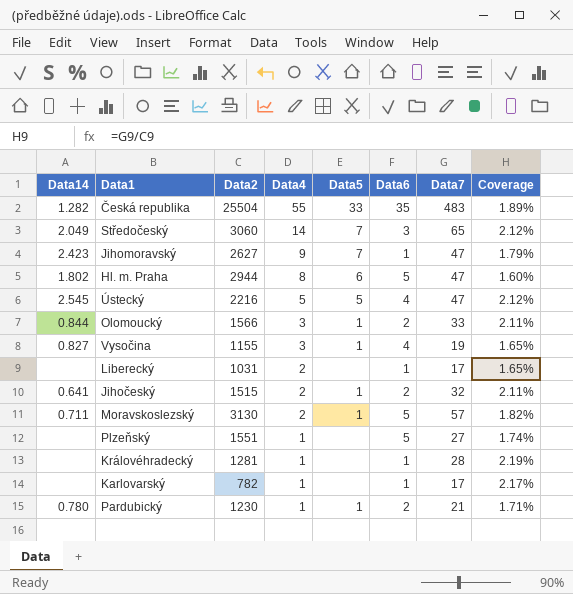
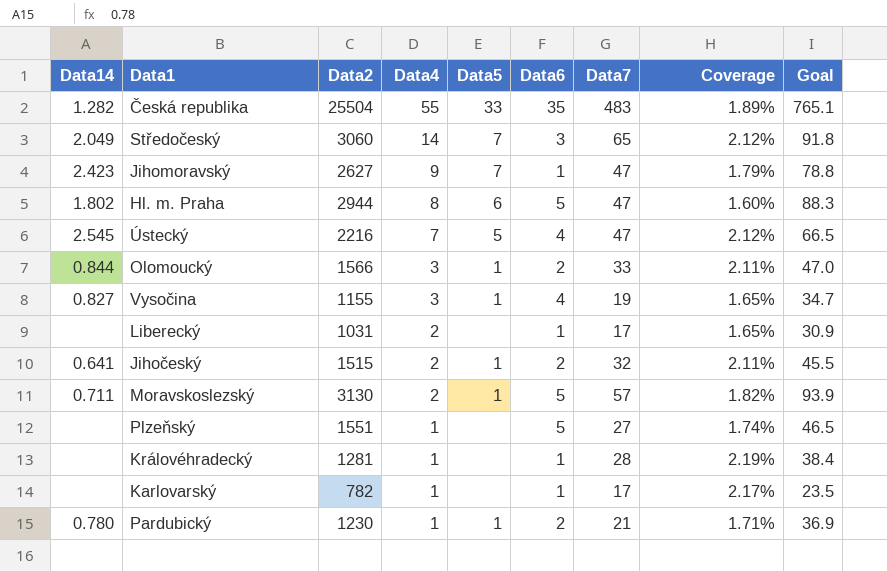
column Goal | formula: none -> [Data2] * 0.03
Ústecký | Data4: 5 -> 7

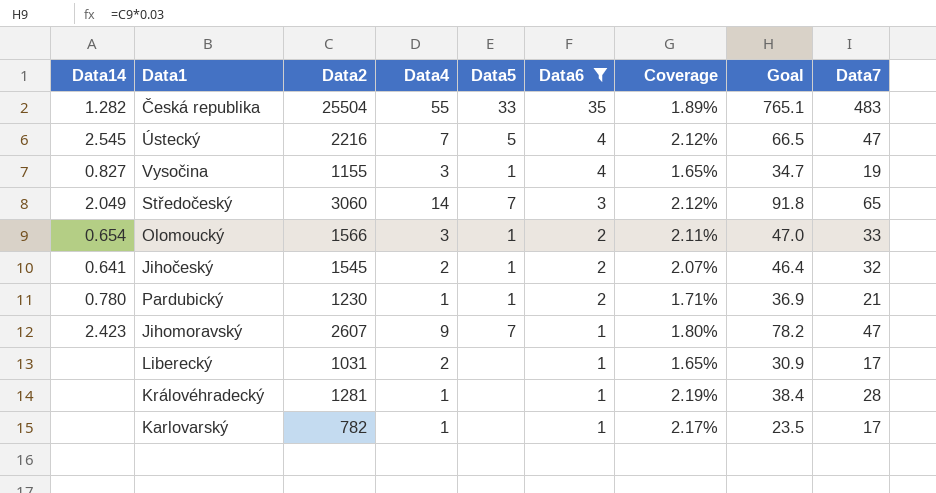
filter: none -> Data6 != 5
row order: Data4 descending -> Data6 descending
column Data7 | position: 7 -> 9
Olomoucký | Data14: 0.844 -> 0.654
Jihočeský | Data2: 1515 -> 1545
Jihočeský | Coverage: 2.11% -> 2.07%
Jihočeský | Goal: 45.5 -> 46.4
Jihomoravský | Data2: 2627 -> 2607
Jihomoravský | Coverage: 1.79% -> 1.80%
Jihomoravský | Goal: 78.8 -> 78.2

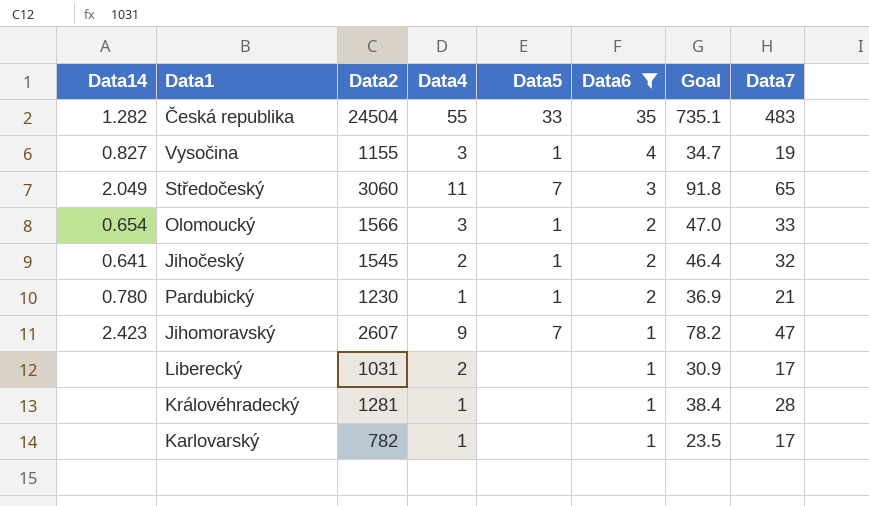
column Coverage | formula: [Data7] / [Data2] -> none
row Ústecký: 2.545 | 2216 | 7 | 5 | 4 | 2.12% | 66.5 | 47 -> none
Česká republika | Data2: 25504 -> 24504
Česká republika | Goal: 765.1 -> 735.1
Středočeský | Data4: 14 -> 11

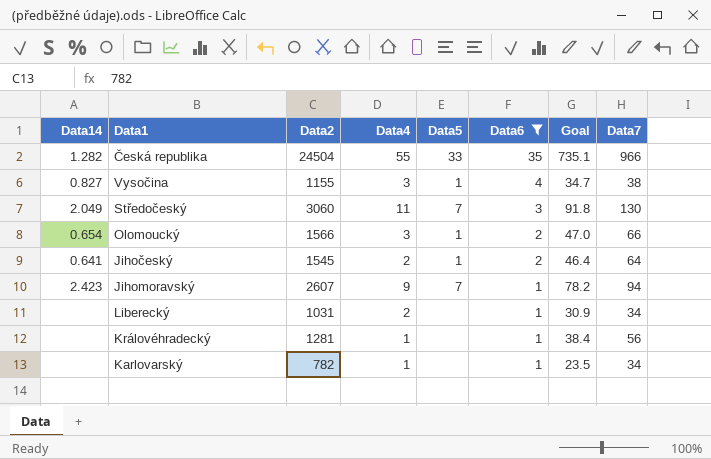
row Pardubický: 0.780 | 1230 | 1 | 1 | 2 | 36.9 | 21 -> none
Česká republika | Data7: 483 -> 966
Vysočina | Data7: 19 -> 38
Středočeský | Data7: 65 -> 130
Olomoucký | Data7: 33 -> 66
Jihočeský | Data7: 32 -> 64
Jihomoravský | Data7: 47 -> 94
Liberecký | Data7: 17 -> 34
Královéhradecký | Data7: 28 -> 56
Karlovarský | Data7: 17 -> 34

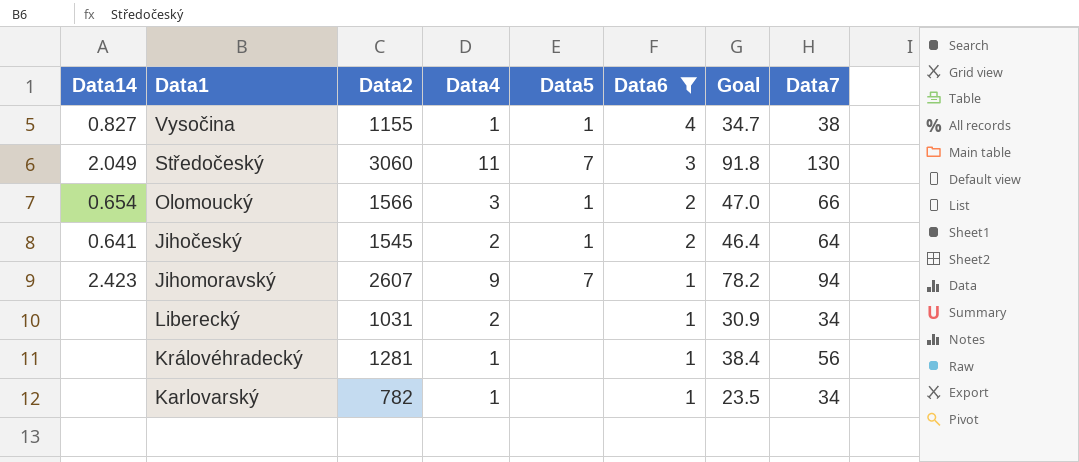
row Česká republika: 1.282 | 24504 | 55 | 33 | 35 | 735.1 | 966 -> none
Vysočina | Data4: 3 -> 1

